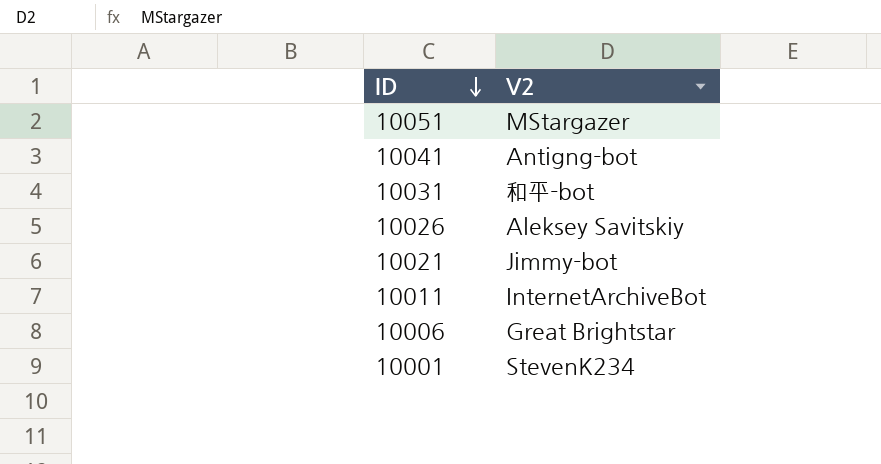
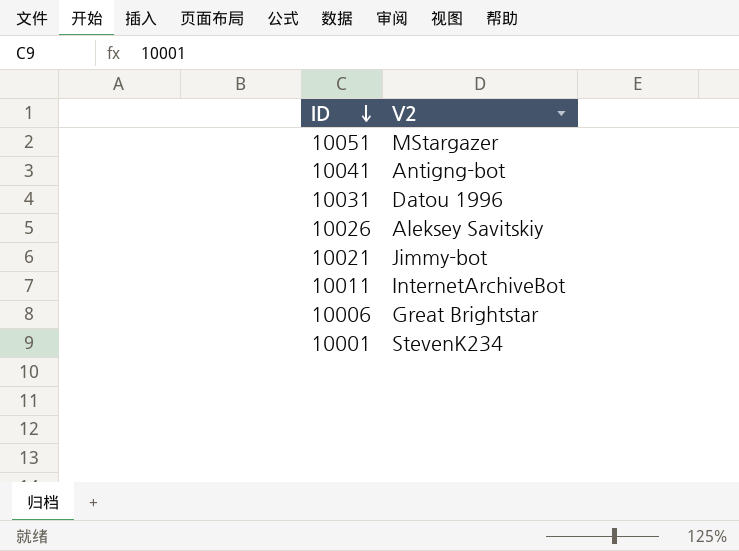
10031 | V2: 和平-bot -> Datou 1996

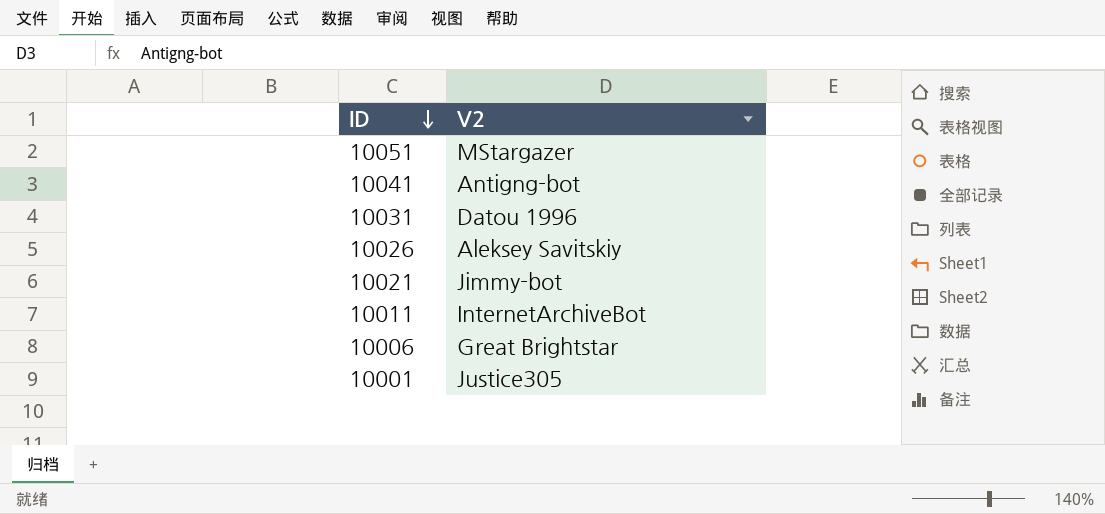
10001 | V2: StevenK234 -> Justice305

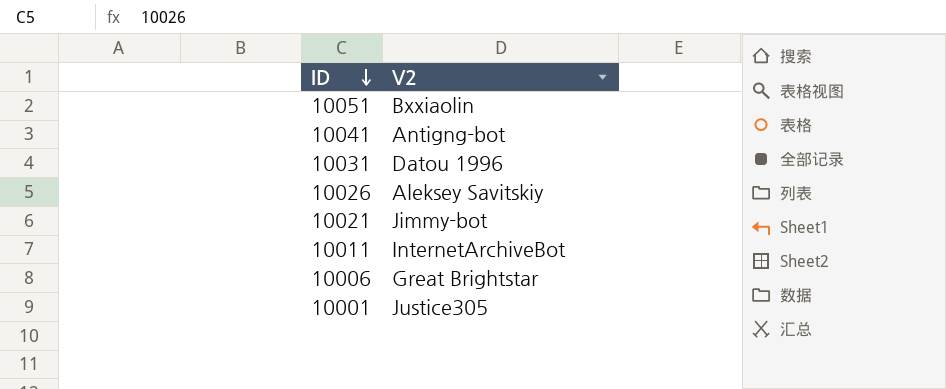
10051 | V2: MStargazer -> Bxxiaolin

